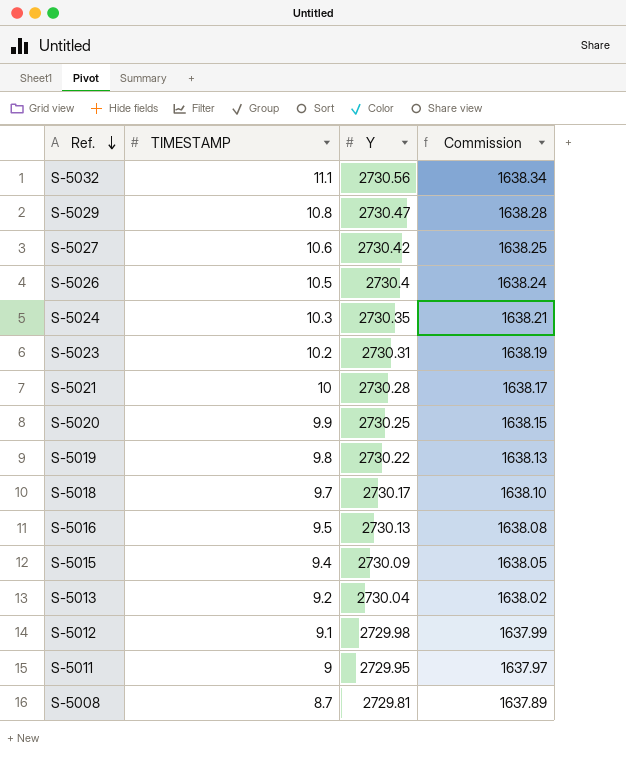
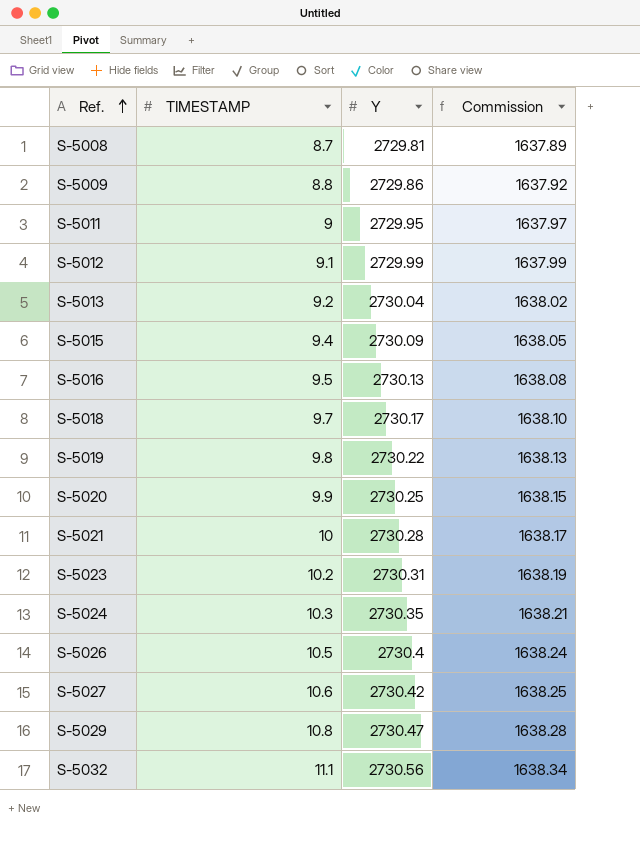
row order: Ref. descending -> Ref. ascending
row S-5009: none -> 8.8 | 2729.86 | 1637.92
S-5012 | Y: 2729.98 -> 2729.99

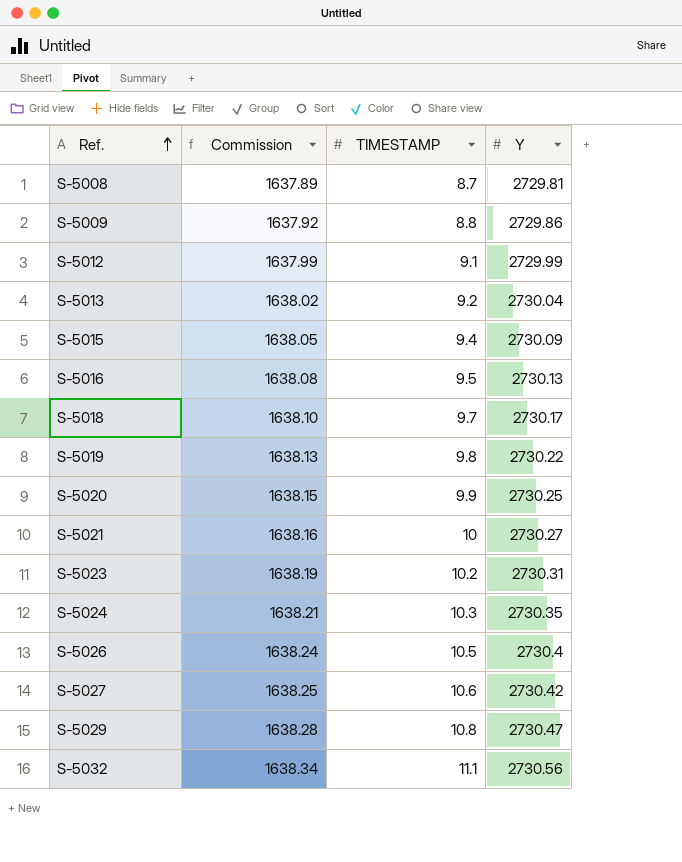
column Commission | position: 4 -> 2
row S-5011: 9 | 2729.95 | 1637.97 -> none
S-5021 | Commission: 1638.17 -> 1638.16
S-5021 | Y: 2730.28 -> 2730.27

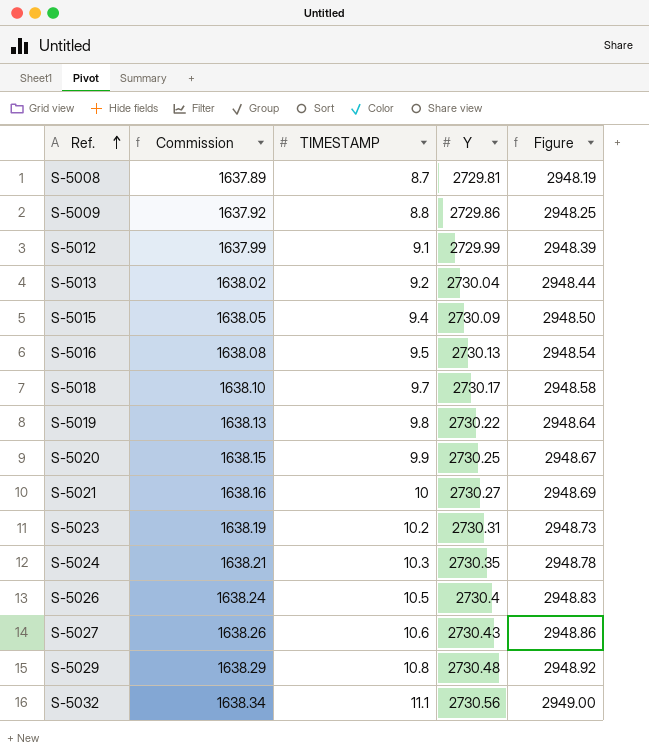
column Figure | formula: none -> [Y] * 1.08
S-5027 | Commission: 1638.25 -> 1638.26
S-5027 | Y: 2730.42 -> 2730.43
S-5029 | Commission: 1638.28 -> 1638.29
S-5029 | Y: 2730.47 -> 2730.48

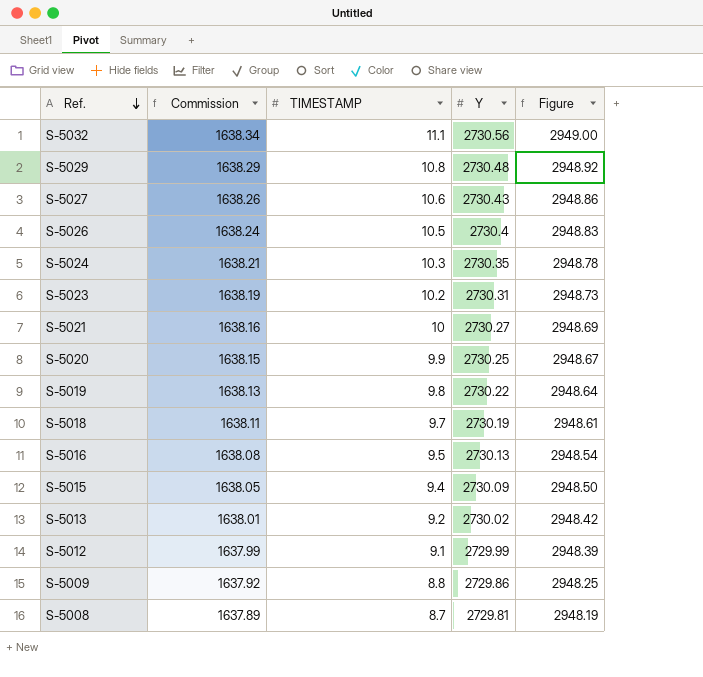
row order: Ref. ascending -> Ref. descending
S-5018 | Commission: 1638.10 -> 1638.11
S-5018 | Y: 2730.17 -> 2730.19
S-5018 | Figure: 2948.58 -> 2948.61
S-5013 | Commission: 1638.02 -> 1638.01
S-5013 | Y: 2730.04 -> 2730.02
S-5013 | Figure: 2948.44 -> 2948.42

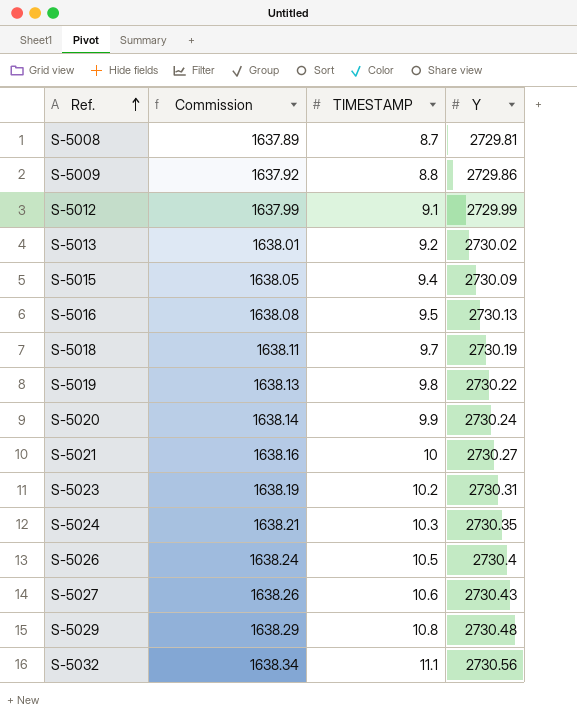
row order: Ref. descending -> Ref. ascending
column Figure | formula: [Y] * 1.08 -> none
S-5020 | Commission: 1638.15 -> 1638.14
S-5020 | Y: 2730.25 -> 2730.24

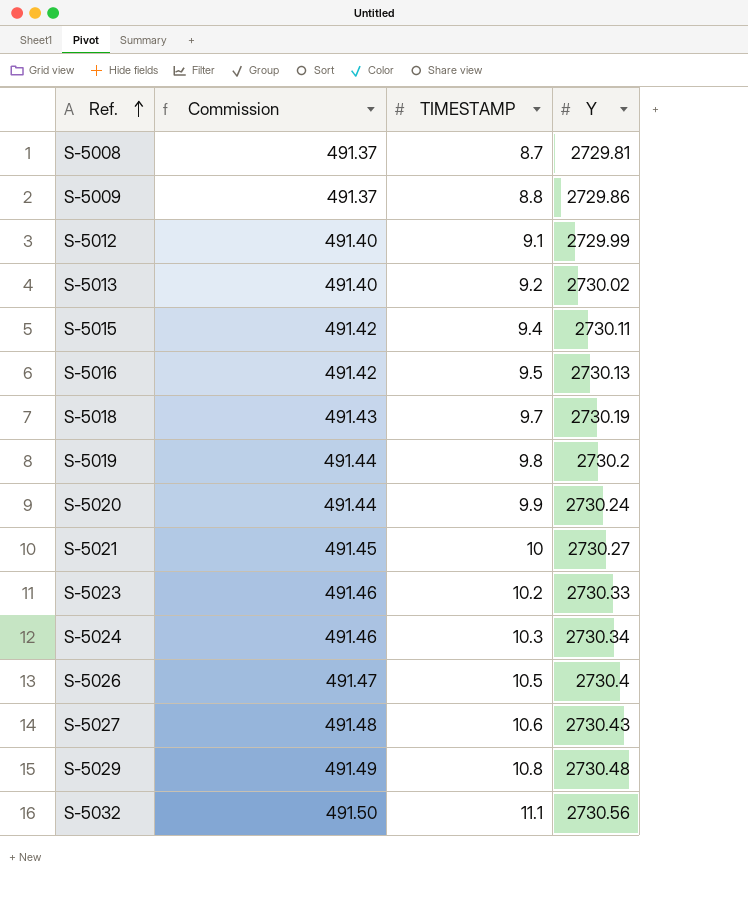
column Commission | formula: [Y] * 0.6 -> [Y] * 0.18
S-5015 | Y: 2730.09 -> 2730.11
S-5019 | Y: 2730.22 -> 2730.2
S-5023 | Y: 2730.31 -> 2730.33
S-5024 | Y: 2730.35 -> 2730.34

